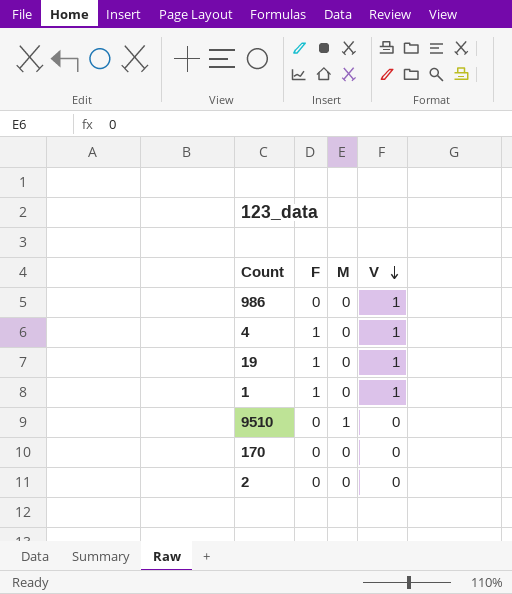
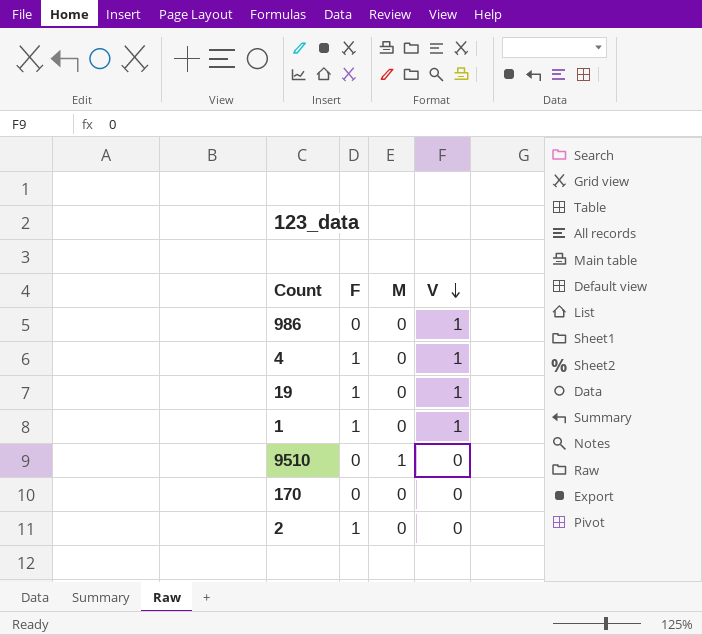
2 | F: 0 -> 1

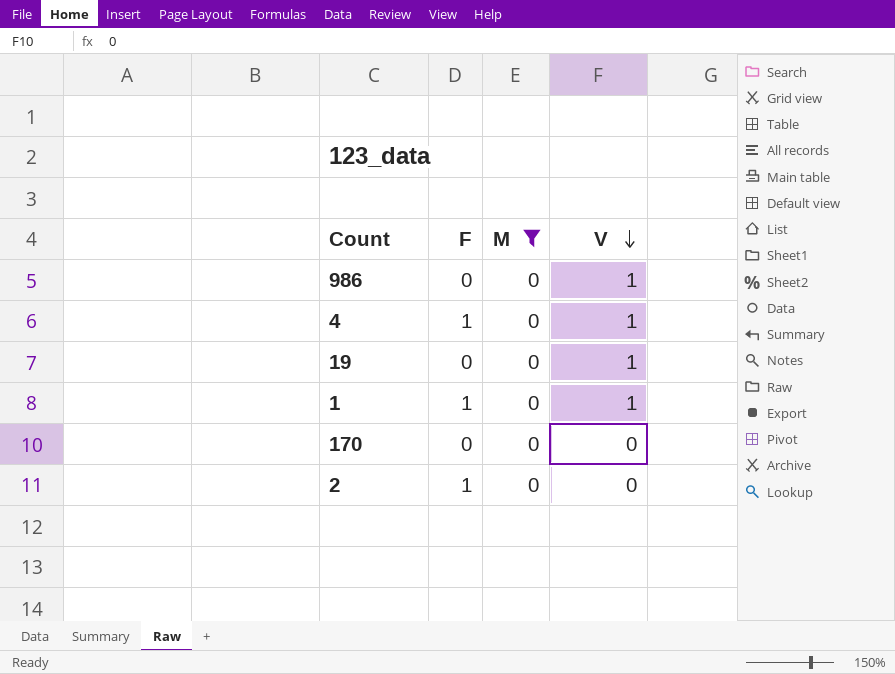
filter: none -> M = 0
19 | F: 1 -> 0

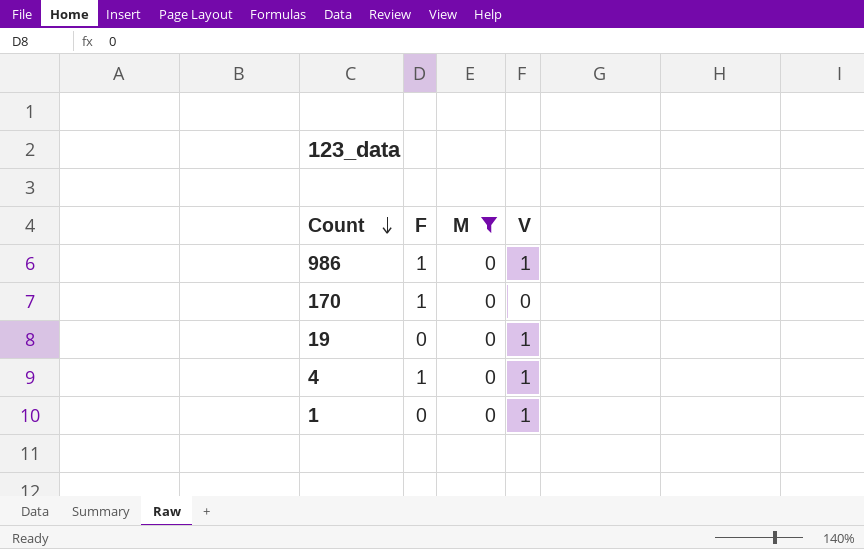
row order: V descending -> Count descending
row 2: 1 | 0 | 0 -> none
986 | F: 0 -> 1
170 | F: 0 -> 1
1 | F: 1 -> 0

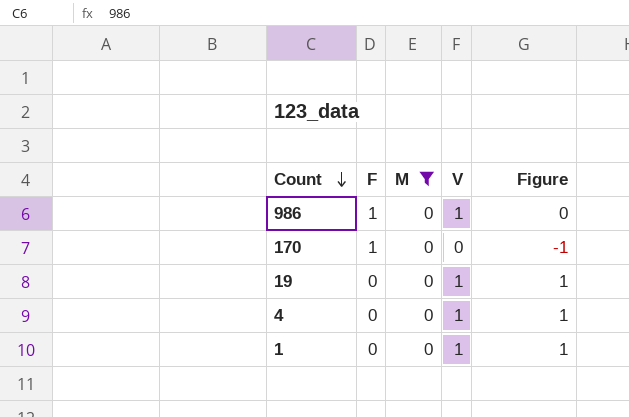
column Figure | formula: none -> [V] - [F]
4 | F: 1 -> 0

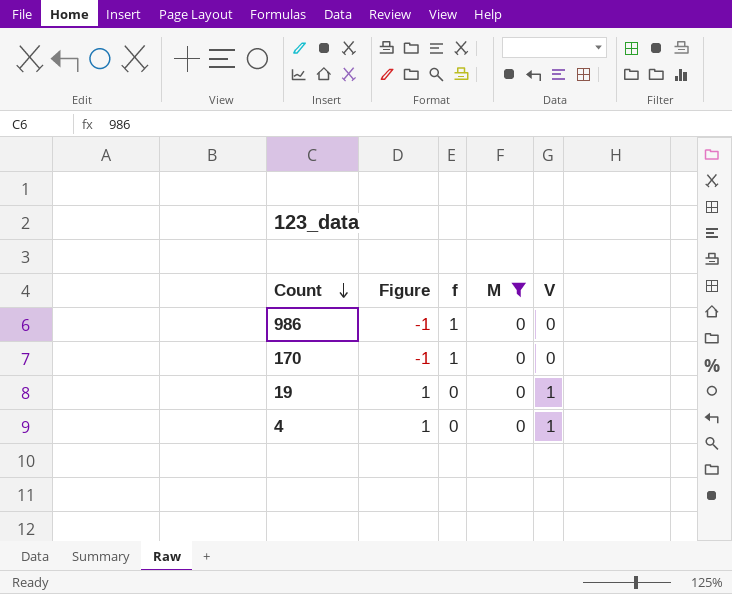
column Figure | position: 5 -> 2
column name: F -> f
row 1: 0 | 0 | 1 | 1 -> none
986 | Figure: 0 -> -1
986 | V: 1 -> 0

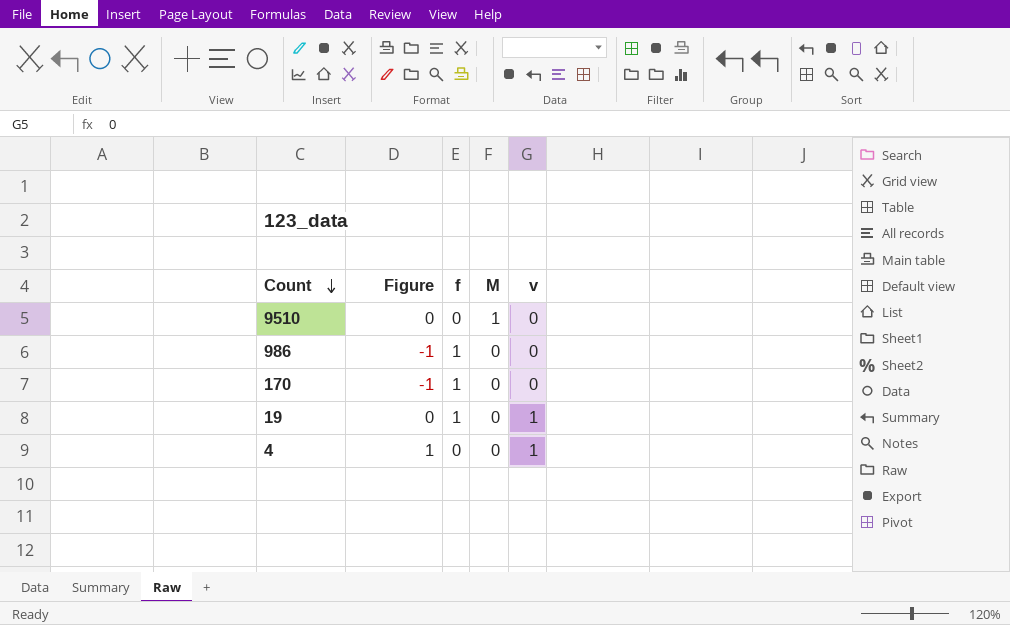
filter: M = 0 -> none
column name: V -> v
19 | Figure: 1 -> 0
19 | f: 0 -> 1

